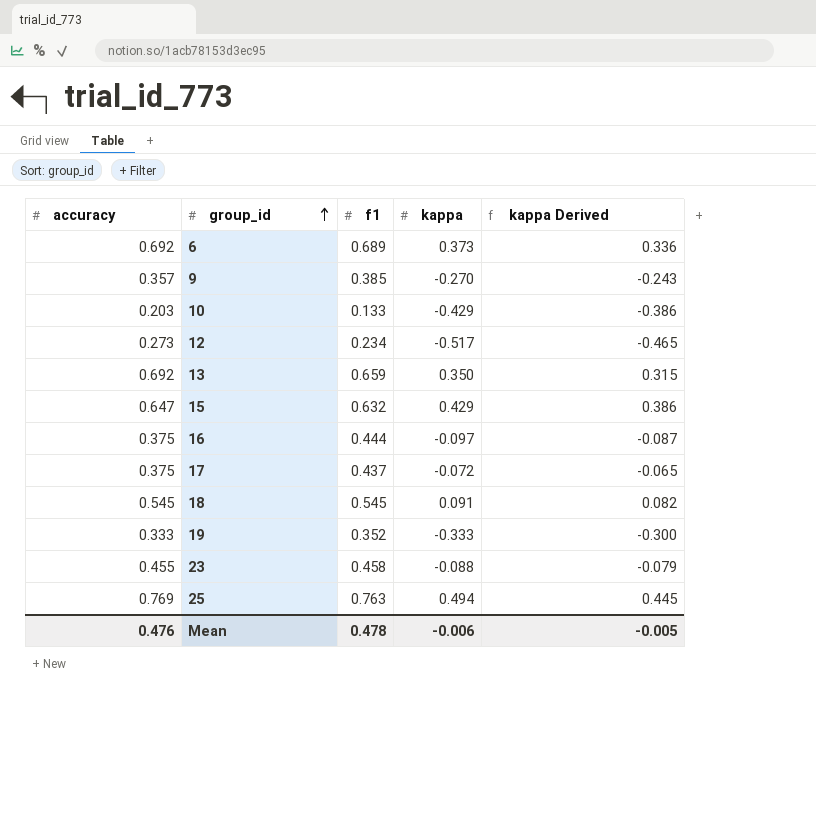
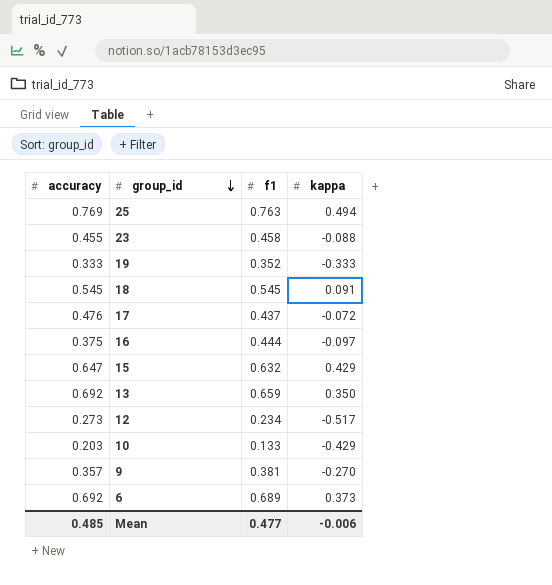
row order: group_id ascending -> group_id descending
column kappa Derived | formula: [kappa] * 0.9 -> none
17 | accuracy: 0.375 -> 0.476
9 | f1: 0.385 -> 0.381
Mean | accuracy: 0.476 -> 0.485
Mean | f1: 0.478 -> 0.477

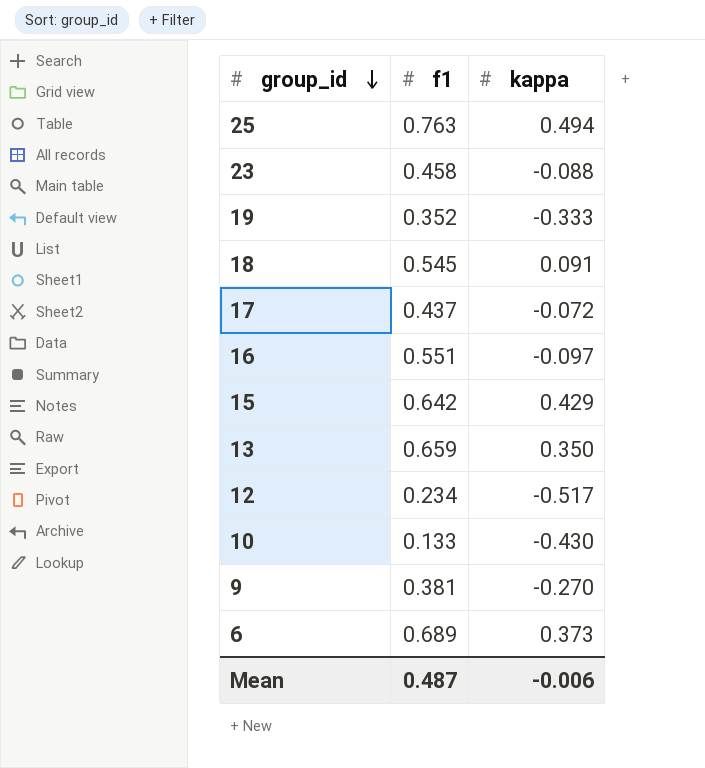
column accuracy | position: 1 -> none
16 | f1: 0.444 -> 0.551
15 | f1: 0.632 -> 0.642
10 | kappa: -0.429 -> -0.430
Mean | f1: 0.477 -> 0.487

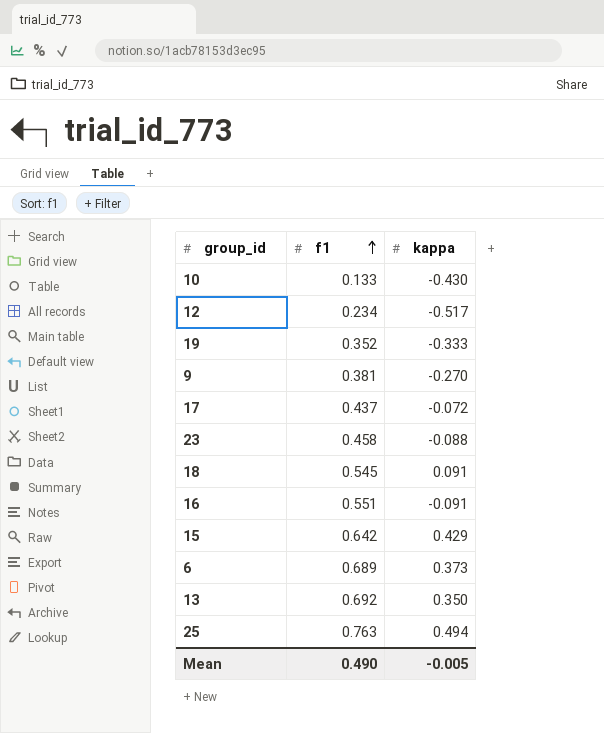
row order: group_id descending -> f1 ascending
16 | kappa: -0.097 -> -0.091
13 | f1: 0.659 -> 0.692
Mean | f1: 0.487 -> 0.490
Mean | kappa: -0.006 -> -0.005

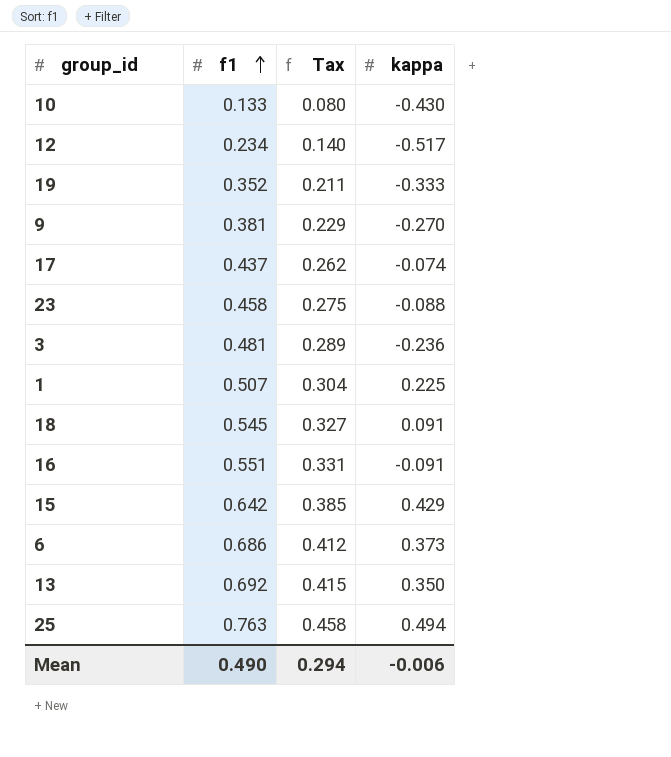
column Tax | formula: none -> [f1] * 0.6
17 | kappa: -0.072 -> -0.074
row 3: none -> 0.481 | 0.289 | -0.236
row 1: none -> 0.507 | 0.304 | 0.225
6 | f1: 0.689 -> 0.686
Mean | kappa: -0.005 -> -0.006

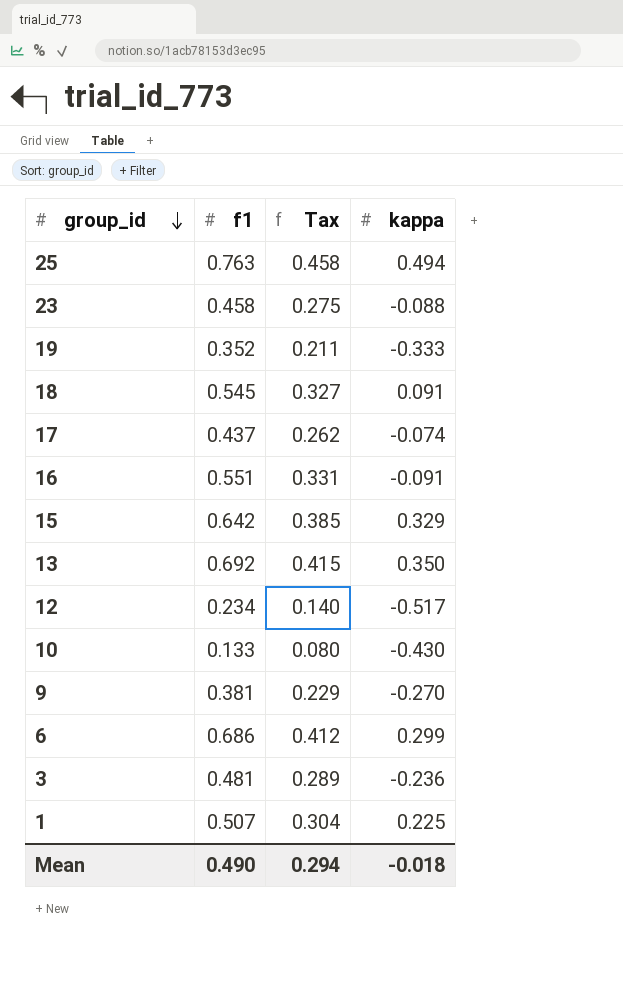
row order: f1 ascending -> group_id descending
15 | kappa: 0.429 -> 0.329
6 | kappa: 0.373 -> 0.299
Mean | kappa: -0.006 -> -0.018

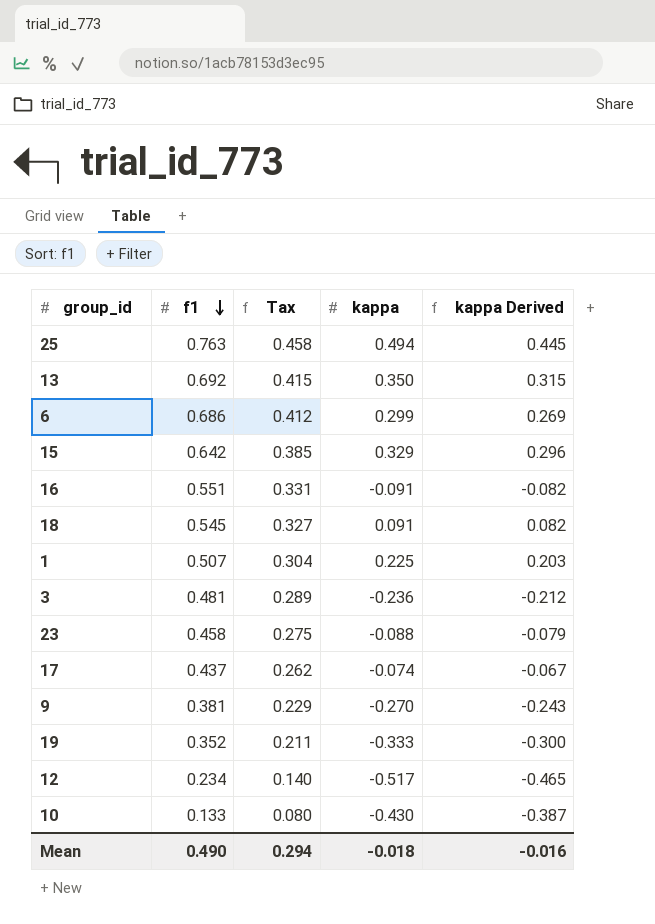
row order: group_id descending -> f1 descending
column kappa Derived | formula: none -> [kappa] * 0.9

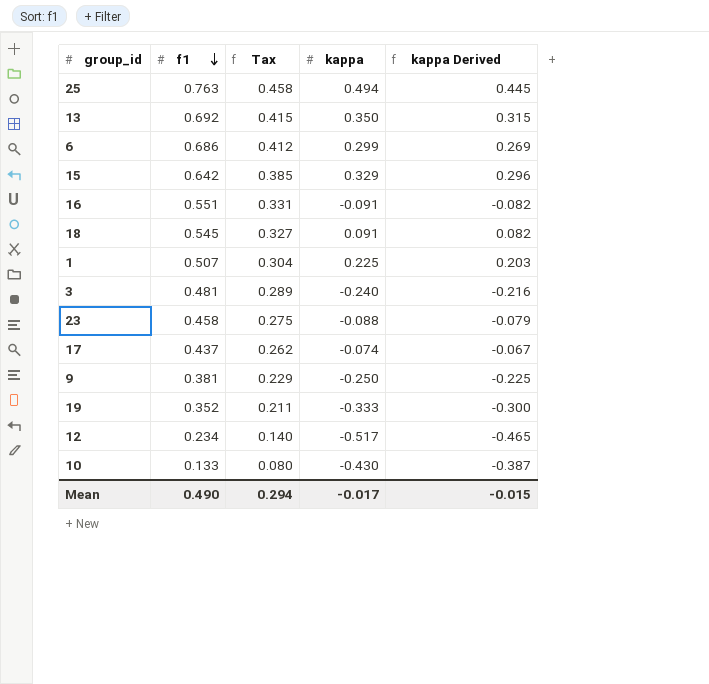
3 | kappa: -0.236 -> -0.240
3 | kappa Derived: -0.212 -> -0.216
9 | kappa: -0.270 -> -0.250
9 | kappa Derived: -0.243 -> -0.225
Mean | kappa: -0.018 -> -0.017
Mean | kappa Derived: -0.016 -> -0.015

